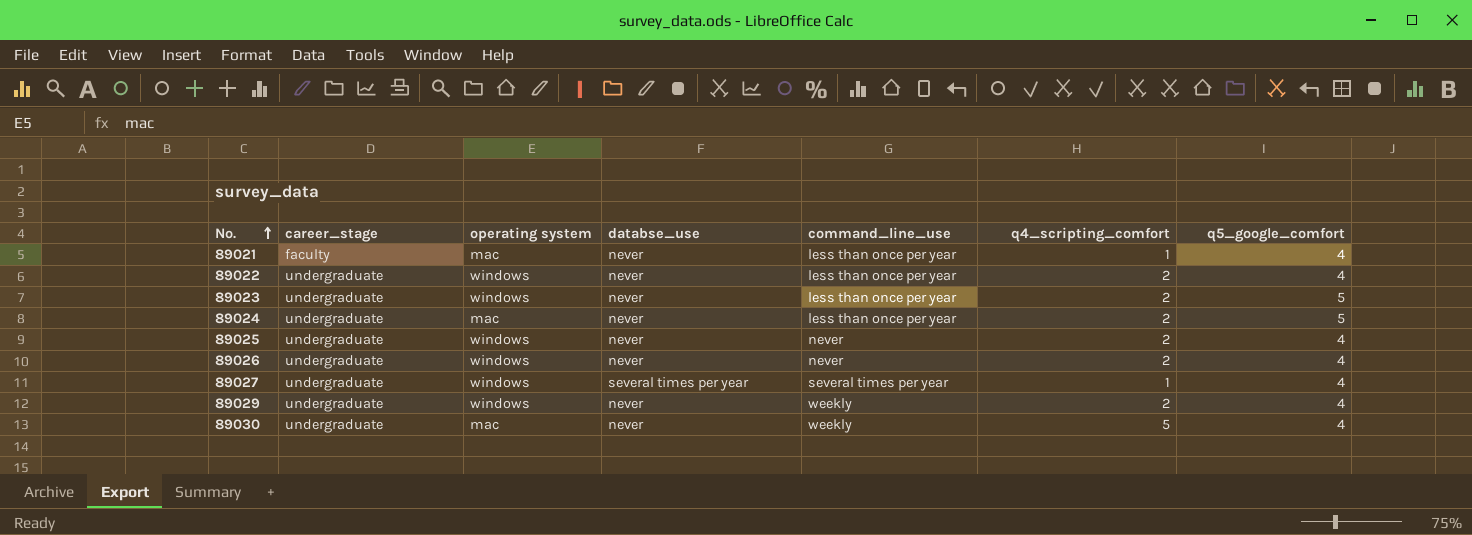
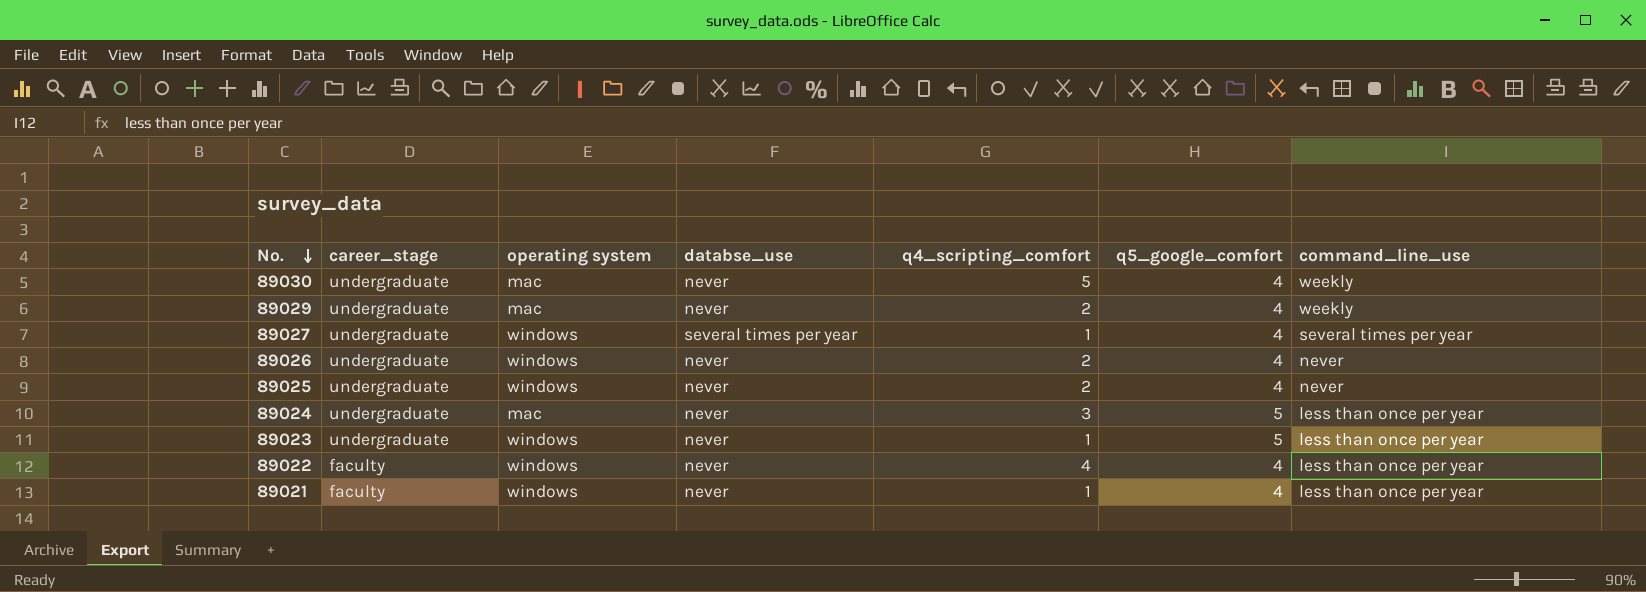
row order: No. ascending -> No. descending
column command_line_use | position: 5 -> 7
89029 | operating system: windows -> mac
89024 | q4_scripting_comfort: 2 -> 3
89023 | q4_scripting_comfort: 2 -> 1
89022 | career_stage: undergraduate -> faculty
89022 | q4_scripting_comfort: 2 -> 4
89021 | operating system: mac -> windows

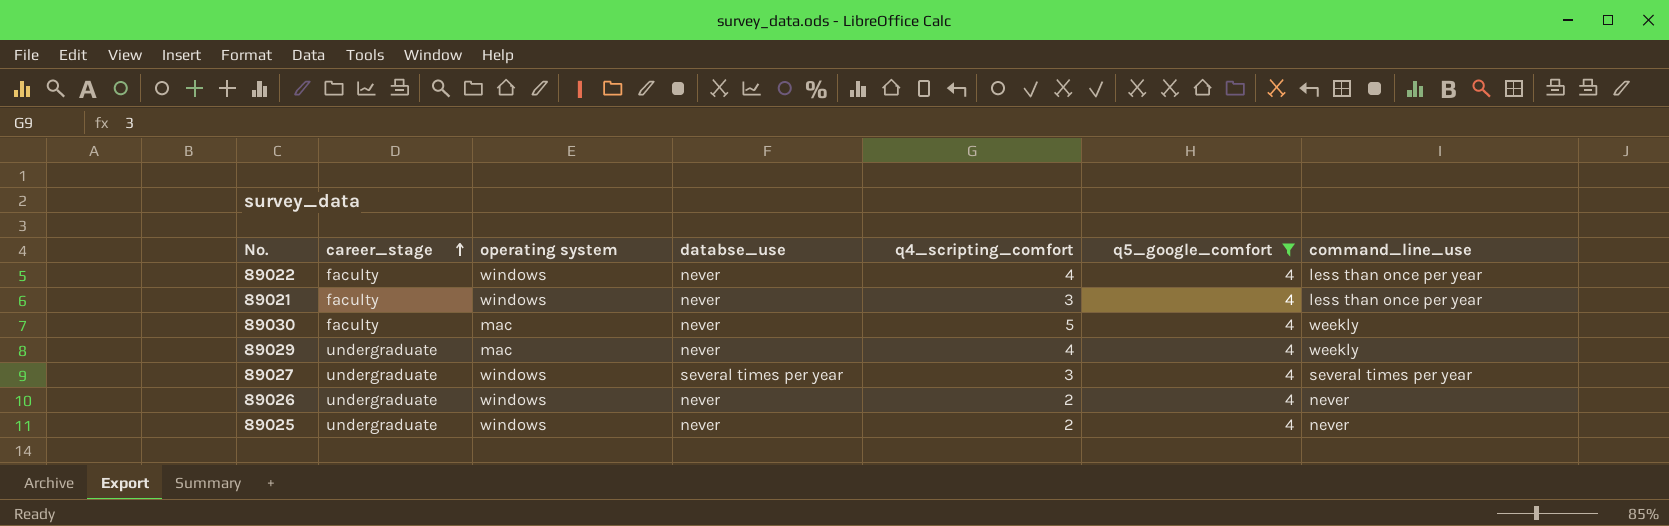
filter: none -> q5_google_comfort = 4
row order: No. descending -> career_stage ascending
89021 | q4_scripting_comfort: 1 -> 3
89030 | career_stage: undergraduate -> faculty
89029 | q4_scripting_comfort: 2 -> 4
89027 | q4_scripting_comfort: 1 -> 3

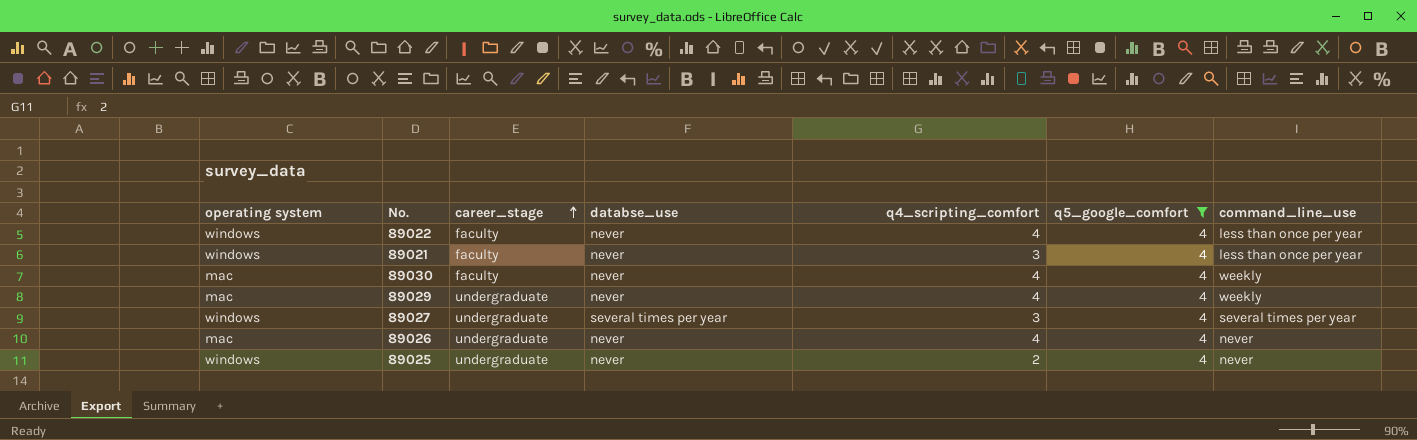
column operating system | position: 3 -> 1
89030 | q4_scripting_comfort: 5 -> 4
89026 | operating system: windows -> mac
89026 | q4_scripting_comfort: 2 -> 4

